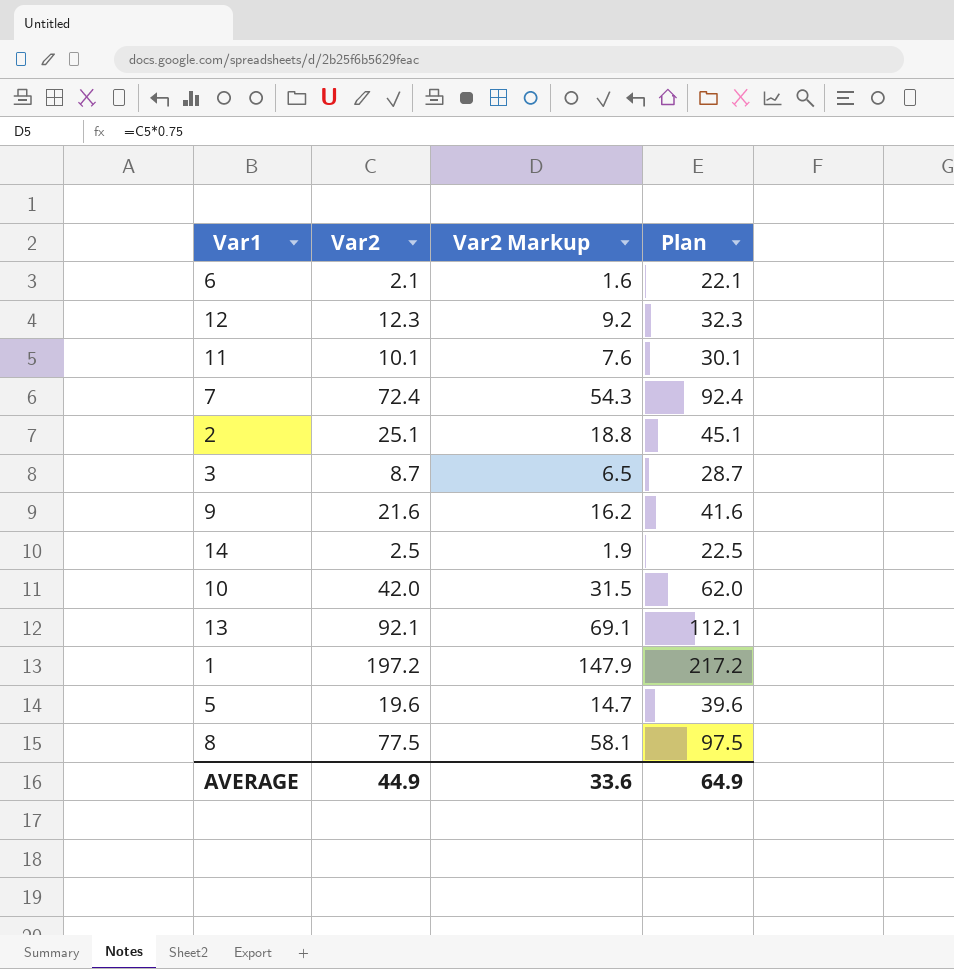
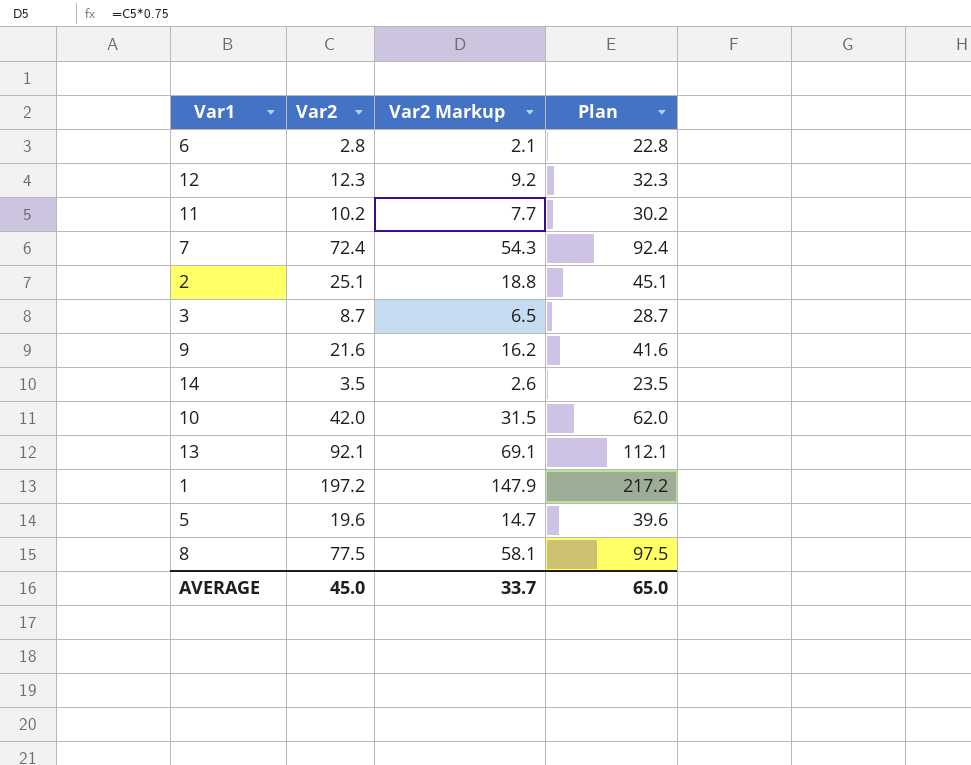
6 | Var2: 2.1 -> 2.8
6 | Var2 Markup: 1.6 -> 2.1
6 | Plan: 22.1 -> 22.8
11 | Var2: 10.1 -> 10.2
11 | Var2 Markup: 7.6 -> 7.7
11 | Plan: 30.1 -> 30.2
14 | Var2: 2.5 -> 3.5
14 | Var2 Markup: 1.9 -> 2.6
14 | Plan: 22.5 -> 23.5
AVERAGE | Var2: 44.9 -> 45.0
AVERAGE | Var2 Markup: 33.6 -> 33.7
AVERAGE | Plan: 64.9 -> 65.0

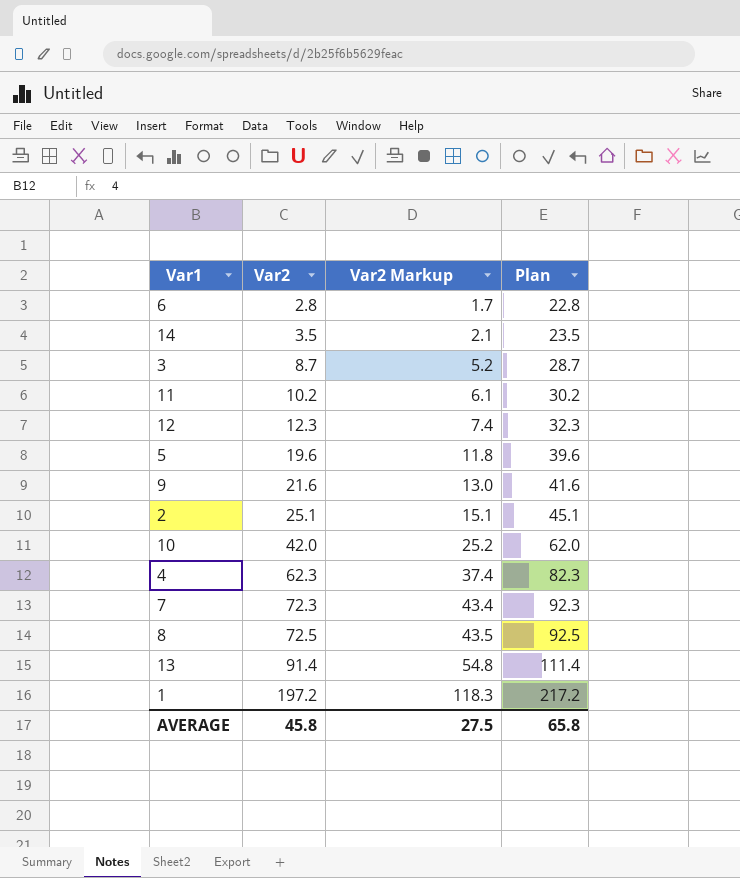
row order: none -> Var2 ascending
column Var2 Markup | formula: [Var2] * 0.75 -> [Var2] * 0.6
row 4: none -> 62.3 | 37.4 | 82.3
7 | Var2: 72.4 -> 72.3
7 | Plan: 92.4 -> 92.3
8 | Var2: 77.5 -> 72.5
8 | Plan: 97.5 -> 92.5
13 | Var2: 92.1 -> 91.4
13 | Plan: 112.1 -> 111.4
AVERAGE | Var2: 45.0 -> 45.8
AVERAGE | Var2 Markup: 33.7 -> 27.5
AVERAGE | Plan: 65.0 -> 65.8

